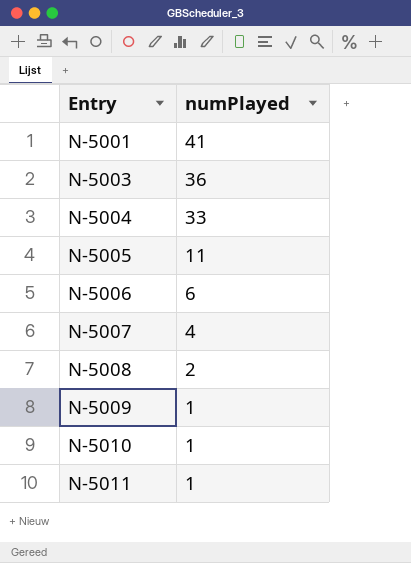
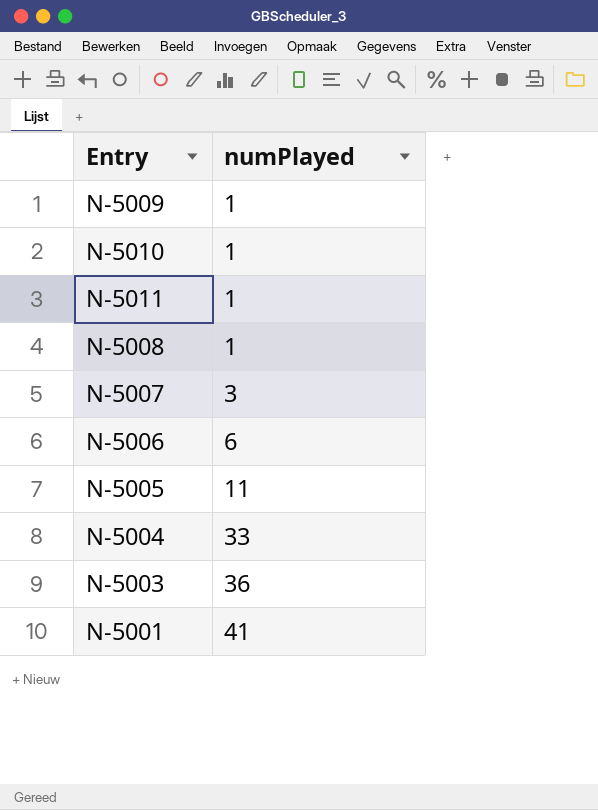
row order: Entry ascending -> numPlayed ascending
N-5008 | numPlayed: 2 -> 1
N-5007 | numPlayed: 4 -> 3

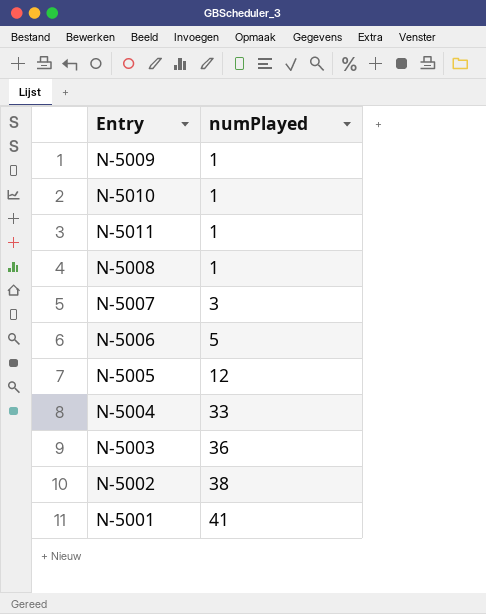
N-5006 | numPlayed: 6 -> 5
N-5005 | numPlayed: 11 -> 12
row N-5002: none -> 38

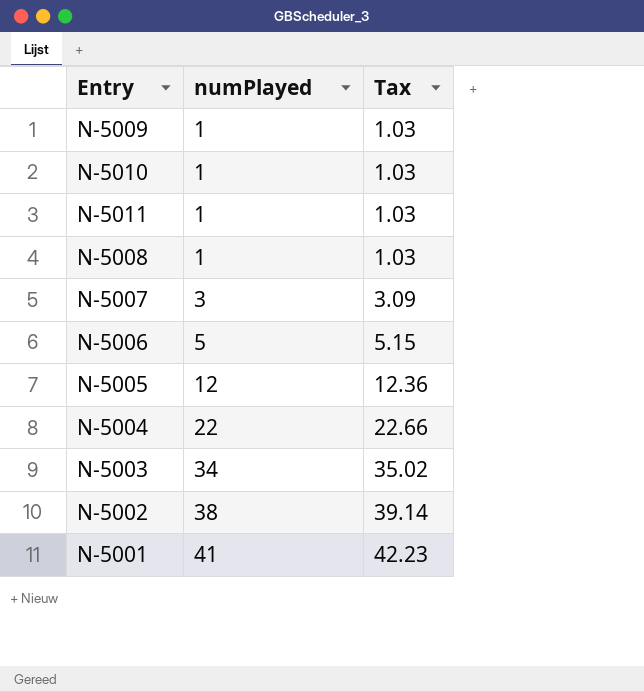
column Tax | formula: none -> [numPlayed] * 1.03
N-5004 | numPlayed: 33 -> 22
N-5003 | numPlayed: 36 -> 34

